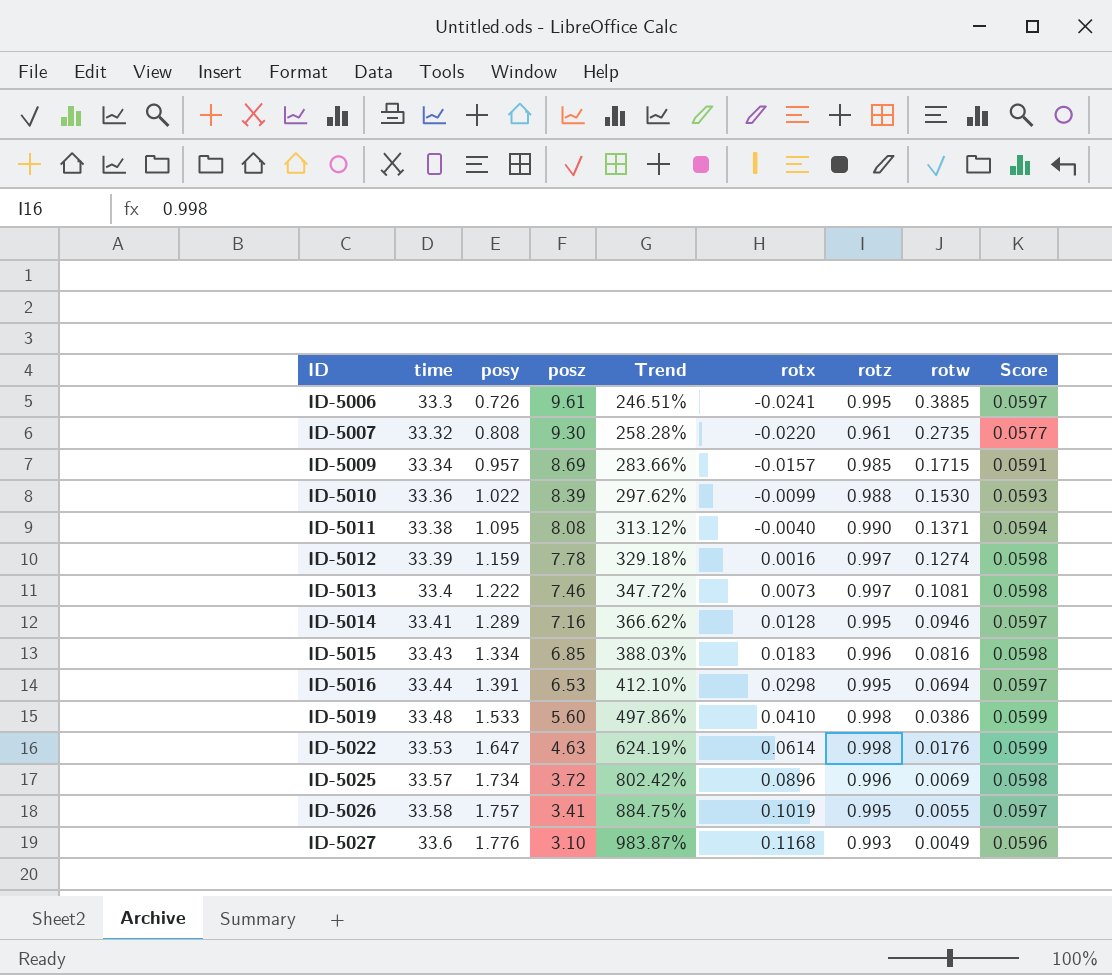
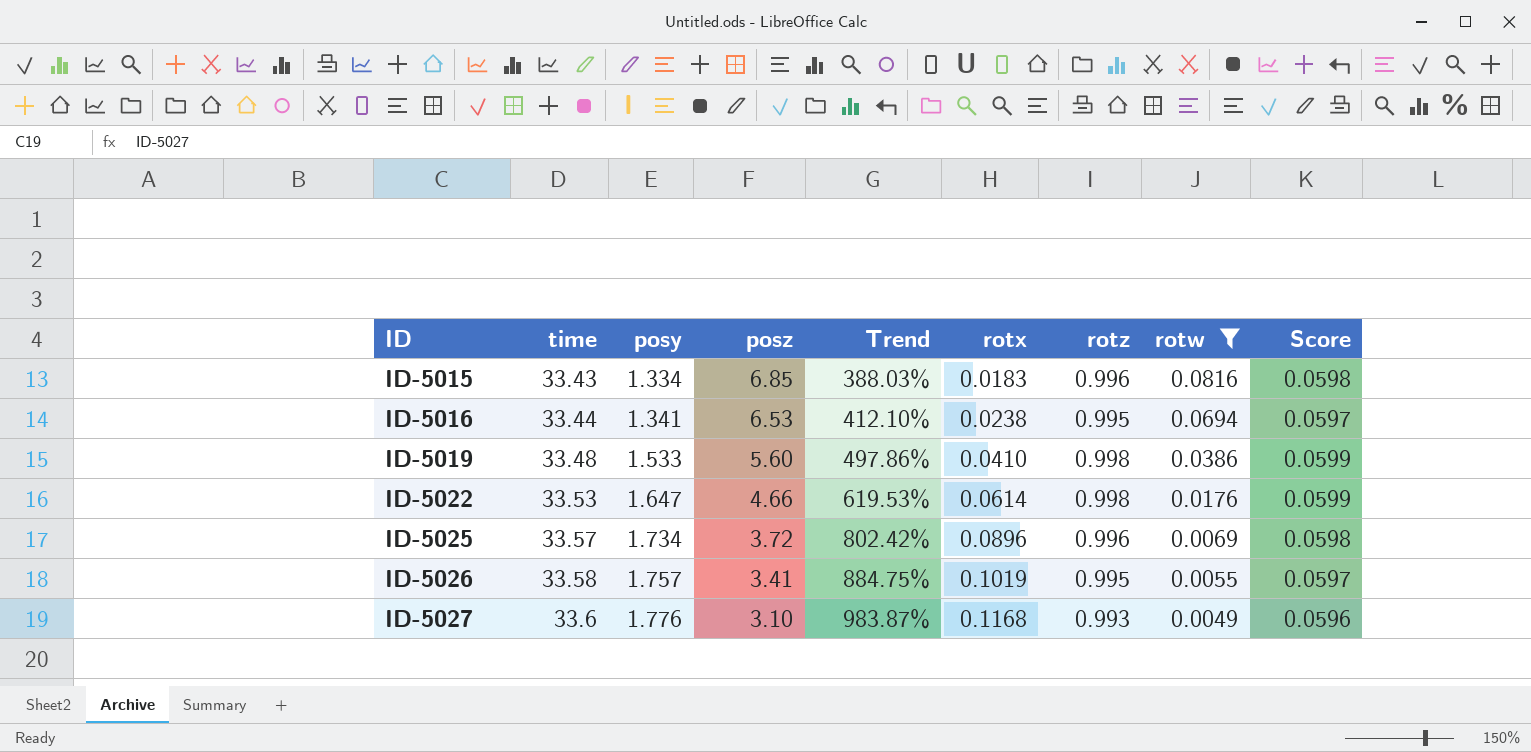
filter: none -> rotw <= 0.0816
ID-5016 | posy: 1.391 -> 1.341
ID-5016 | rotx: 0.0298 -> 0.0238
ID-5022 | posz: 4.63 -> 4.66
ID-5022 | Trend: 624.19% -> 619.53%

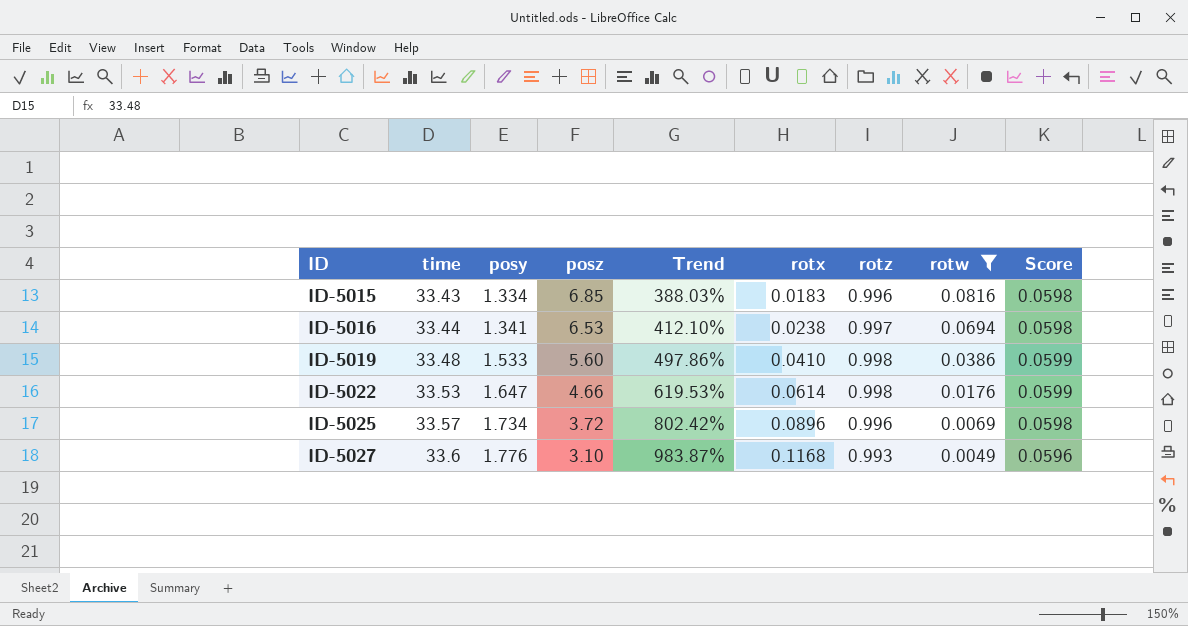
row ID-5026: 33.58 | 1.757 | 3.41 | 884.75% | 0.1019 | 0.995 | 0.0055 | 0.0597 -> none
ID-5016 | rotz: 0.995 -> 0.997
ID-5016 | Score: 0.0597 -> 0.0598

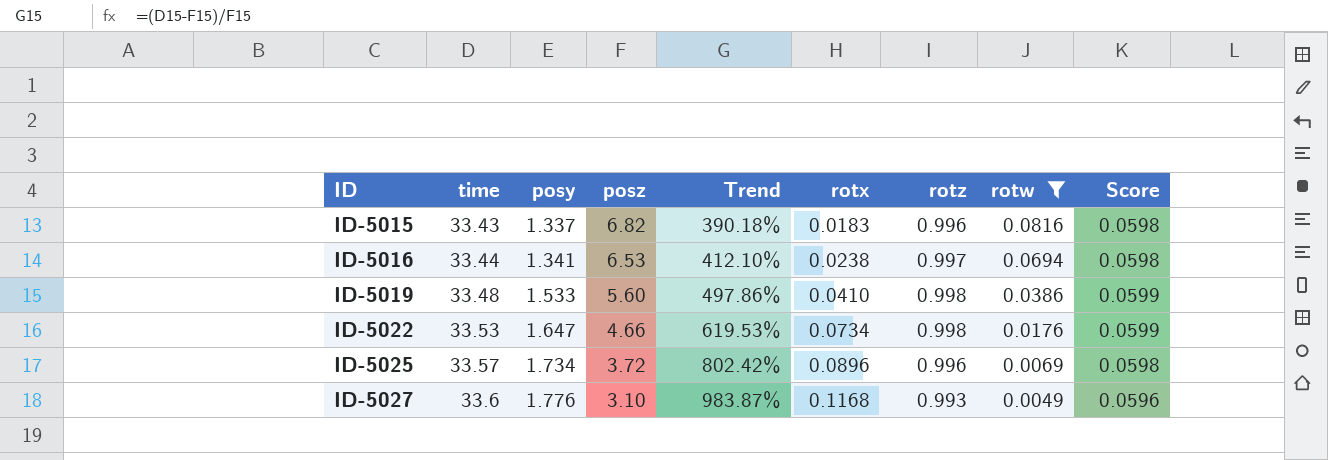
ID-5015 | posy: 1.334 -> 1.337
ID-5015 | posz: 6.85 -> 6.82
ID-5015 | Trend: 388.03% -> 390.18%
ID-5022 | rotx: 0.0614 -> 0.0734

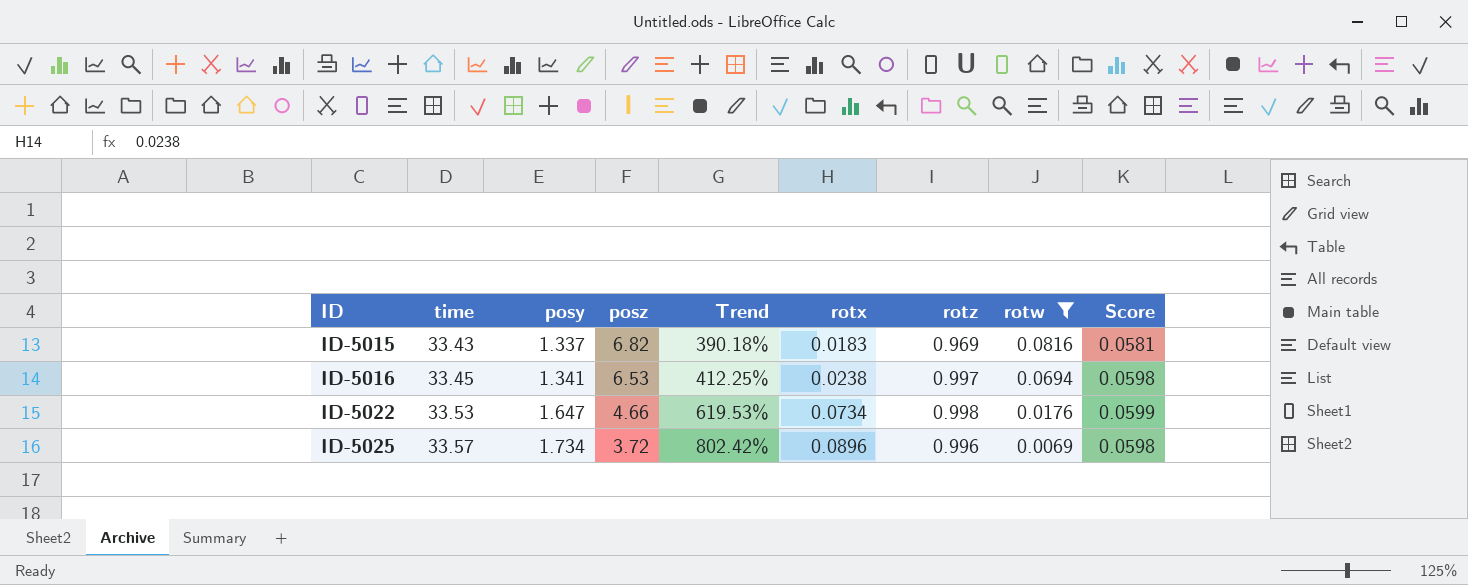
row ID-5019: 33.48 | 1.533 | 5.60 | 497.86% | 0.0410 | 0.998 | 0.0386 | 0.0599 -> none
row ID-5027: 33.6 | 1.776 | 3.10 | 983.87% | 0.1168 | 0.993 | 0.0049 | 0.0596 -> none
ID-5015 | rotz: 0.996 -> 0.969
ID-5015 | Score: 0.0598 -> 0.0581
ID-5016 | time: 33.44 -> 33.45
ID-5016 | Trend: 412.10% -> 412.25%

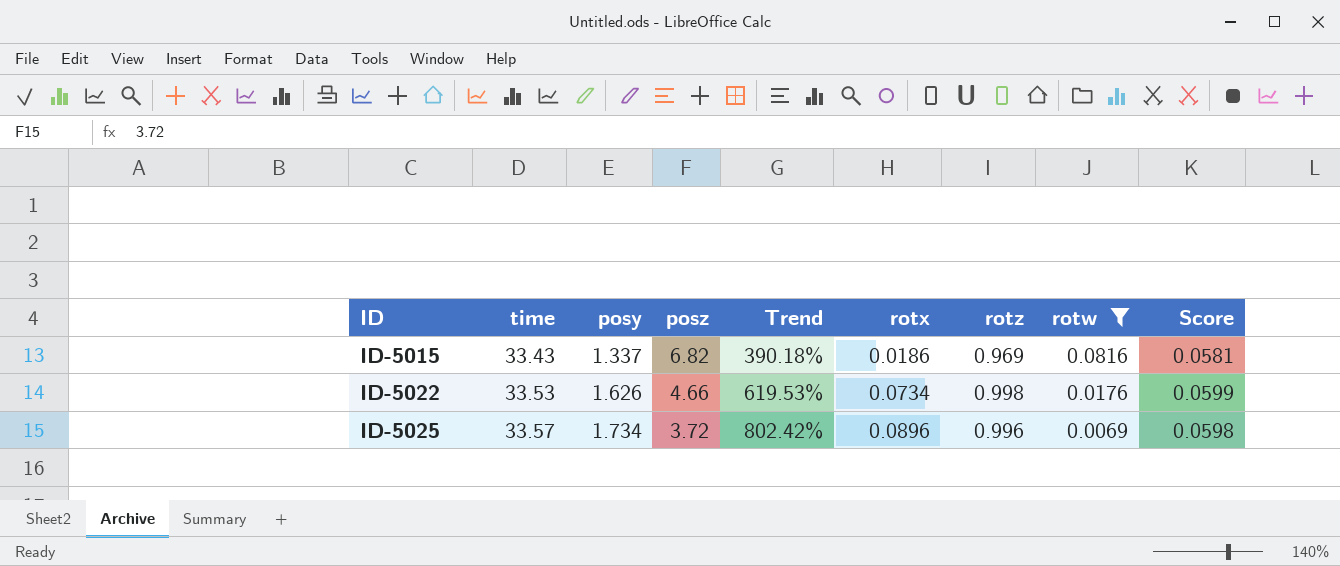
row ID-5016: 33.45 | 1.341 | 6.53 | 412.25% | 0.0238 | 0.997 | 0.0694 | 0.0598 -> none
ID-5015 | rotx: 0.0183 -> 0.0186
ID-5022 | posy: 1.647 -> 1.626

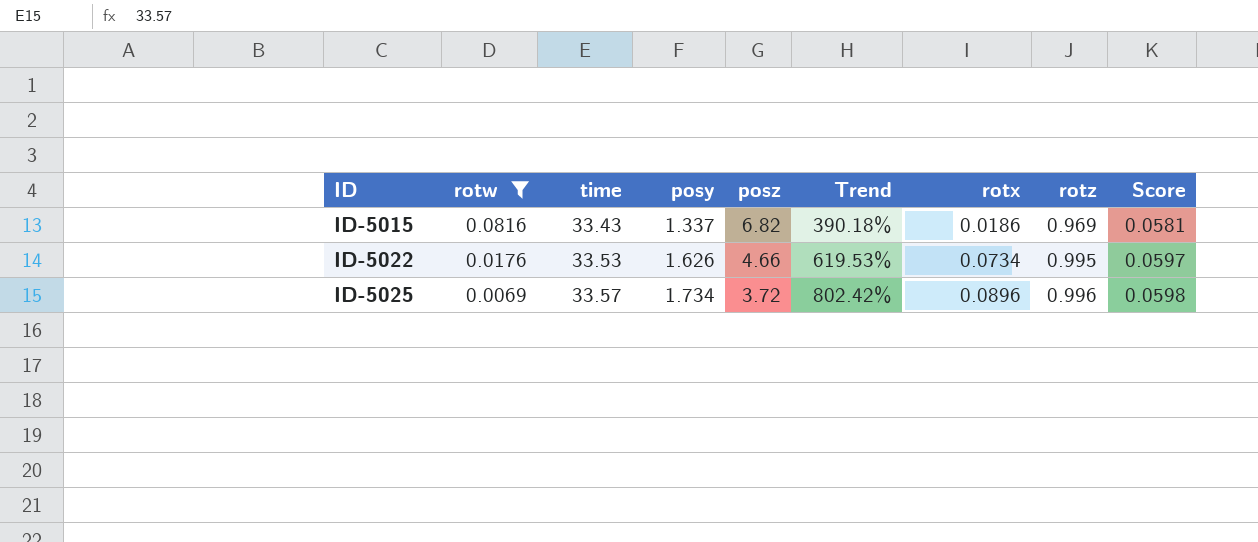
column rotw | position: 8 -> 2
ID-5022 | rotz: 0.998 -> 0.995
ID-5022 | Score: 0.0599 -> 0.0597

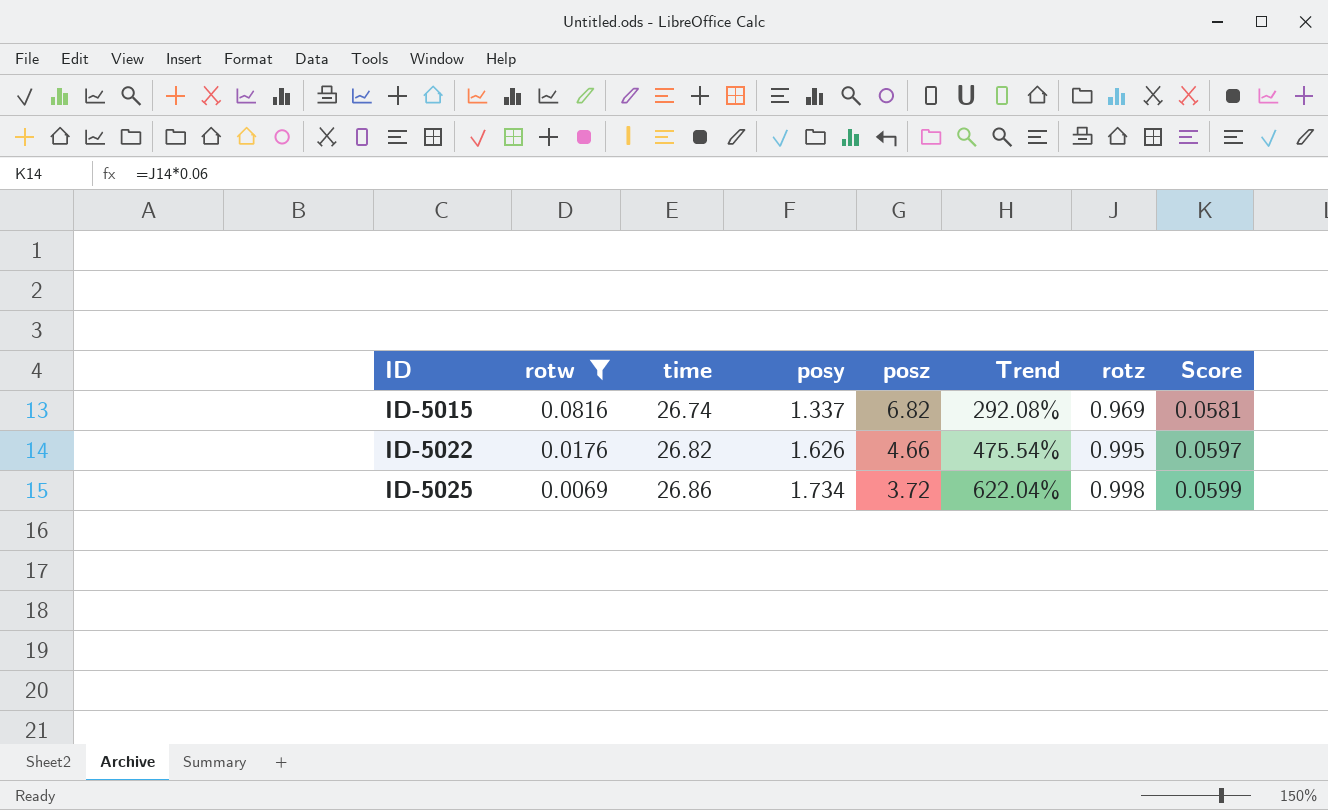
column rotx | position: 7 -> none
ID-5015 | time: 33.43 -> 26.74
ID-5015 | Trend: 390.18% -> 292.08%
ID-5022 | time: 33.53 -> 26.82
ID-5022 | Trend: 619.53% -> 475.54%
ID-5025 | time: 33.57 -> 26.86
ID-5025 | Trend: 802.42% -> 622.04%
ID-5025 | rotz: 0.996 -> 0.998
ID-5025 | Score: 0.0598 -> 0.0599

